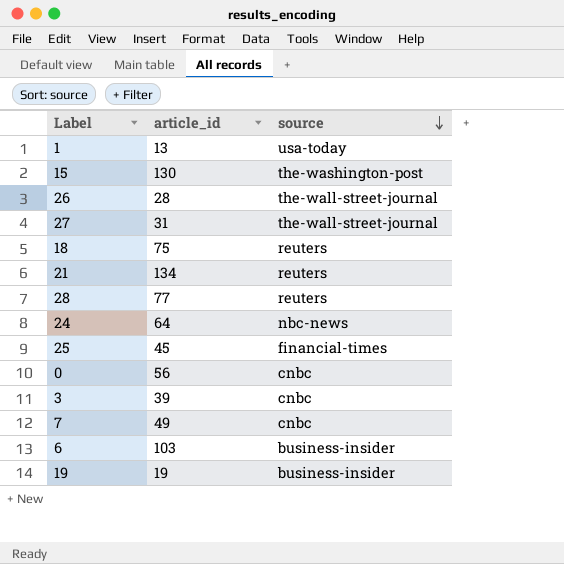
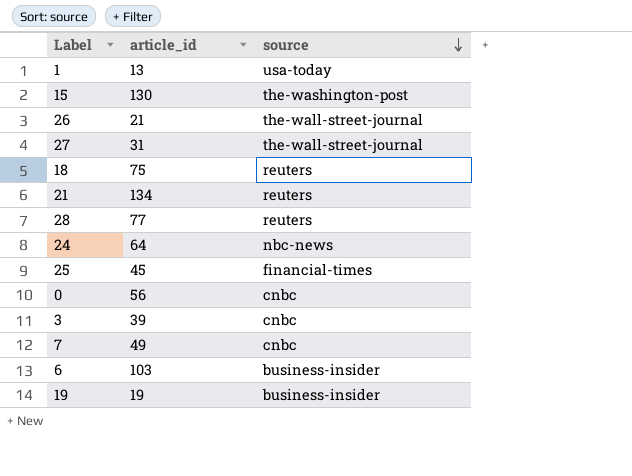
26 | article_id: 28 -> 21

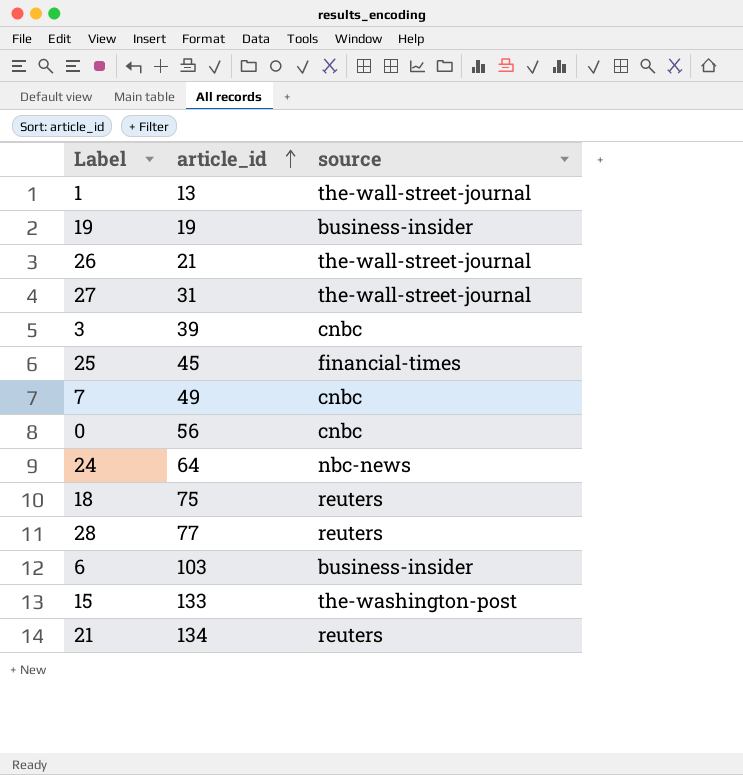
row order: source descending -> article_id ascending
1 | source: usa-today -> the-wall-street-journal
15 | article_id: 130 -> 133

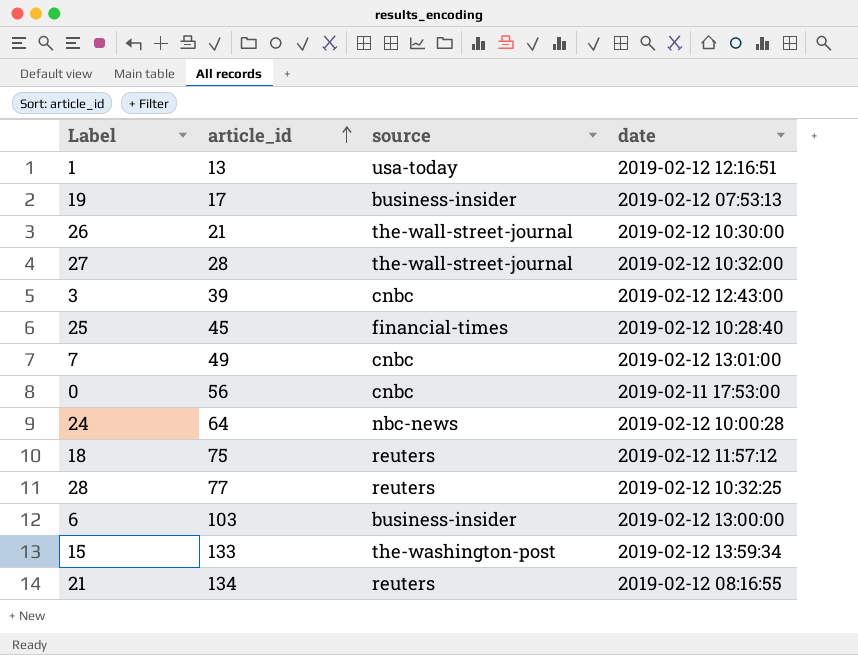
column date | position: none -> 4
1 | source: the-wall-street-journal -> usa-today
19 | article_id: 19 -> 17
27 | article_id: 31 -> 28

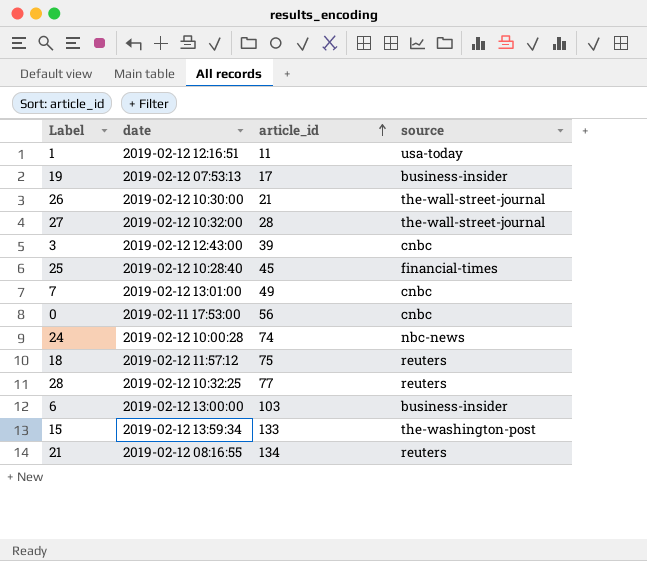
column date | position: 4 -> 2
1 | article_id: 13 -> 11
24 | article_id: 64 -> 74

